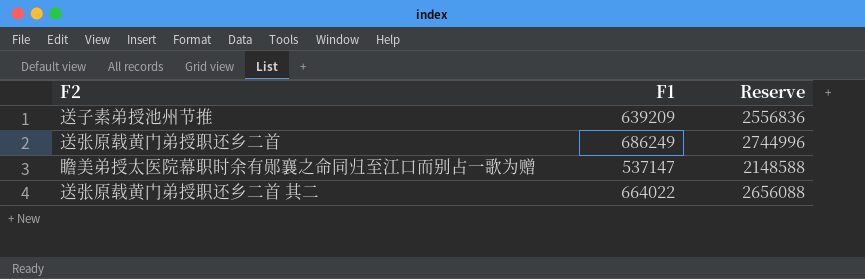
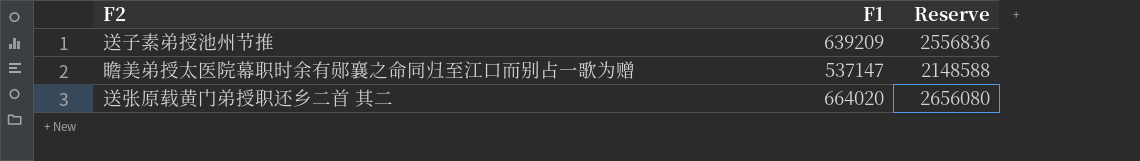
row 送张原载黄门弟授职还乡二首: 686249 | 2744996 -> none
送张原载黄门弟授职还乡二首 其二 | F1: 664022 -> 664020
送张原载黄门弟授职还乡二首 其二 | Reserve: 2656088 -> 2656080

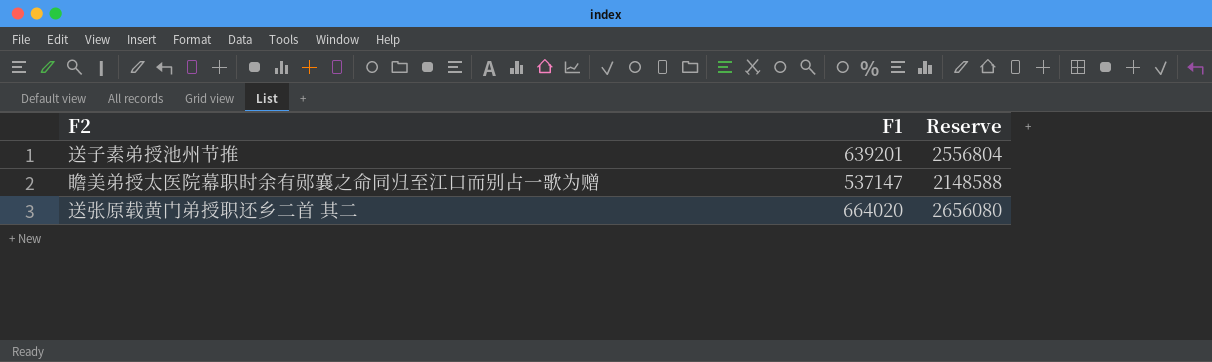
送子素弟授池州节推 | F1: 639209 -> 639201
送子素弟授池州节推 | Reserve: 2556836 -> 2556804

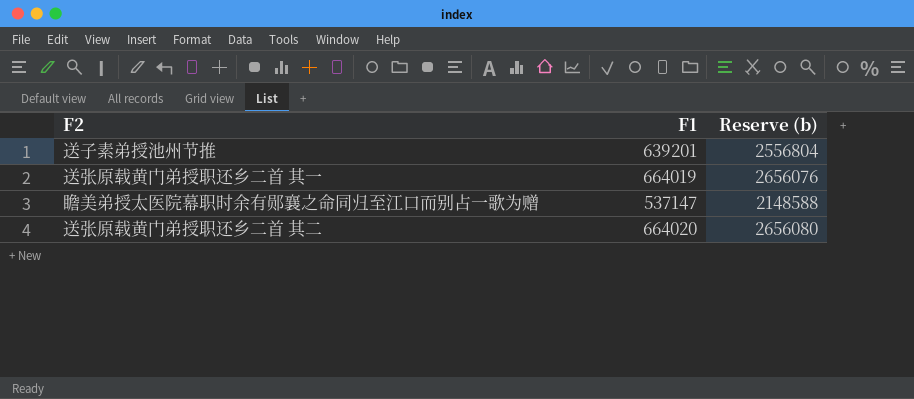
column name: Reserve -> Reserve (b)
row 送张原载黄门弟授职还乡二首 其一: none -> 664019 | 2656076

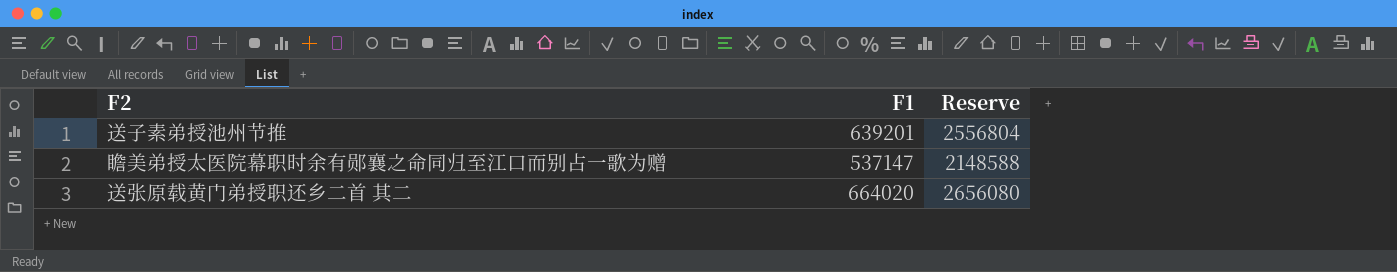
column name: Reserve (b) -> Reserve
row 送张原载黄门弟授职还乡二首 其一: 664019 | 2656076 -> none

